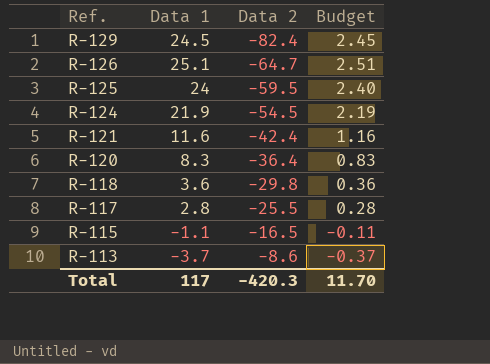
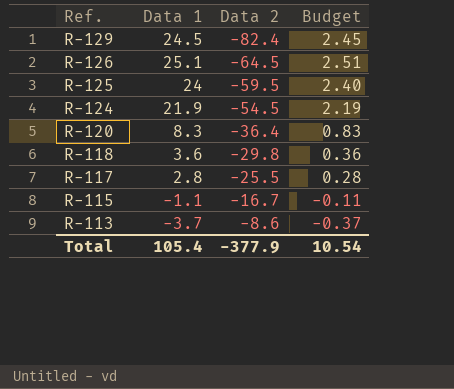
row R-121: 11.6 | -42.4 | 1.16 -> none
R-126 | Data 2: -64.7 -> -64.5
R-115 | Data 2: -16.5 -> -16.7
Total | Data 1: 117 -> 105.4
Total | Data 2: -420.3 -> -377.9
Total | Budget: 11.70 -> 10.54

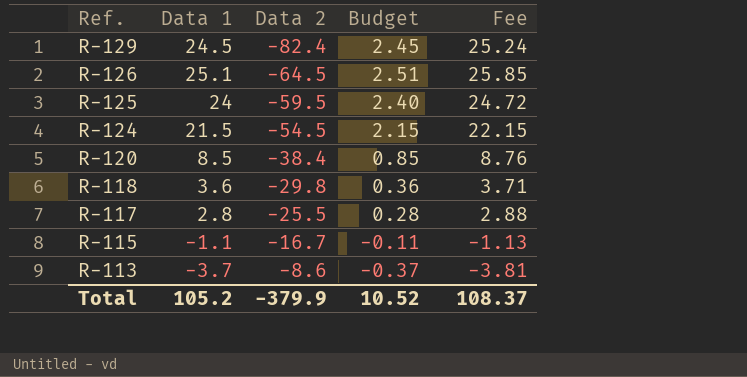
column Fee | formula: none -> [Data 1] * 1.03
R-124 | Data 1: 21.9 -> 21.5
R-124 | Budget: 2.19 -> 2.15
R-120 | Data 1: 8.3 -> 8.5
R-120 | Data 2: -36.4 -> -38.4
R-120 | Budget: 0.83 -> 0.85
Total | Data 1: 105.4 -> 105.2
Total | Data 2: -377.9 -> -379.9
Total | Budget: 10.54 -> 10.52

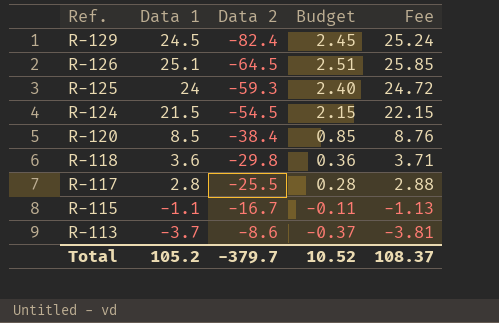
R-125 | Data 2: -59.5 -> -59.3
Total | Data 2: -379.9 -> -379.7

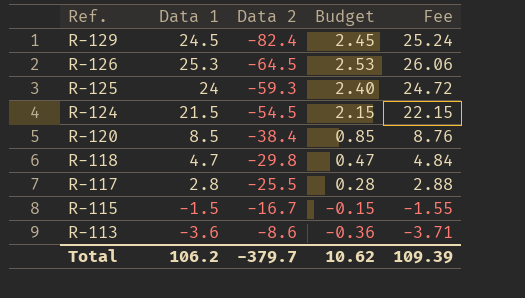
R-126 | Data 1: 25.1 -> 25.3
R-126 | Budget: 2.51 -> 2.53
R-126 | Fee: 25.85 -> 26.06
R-118 | Data 1: 3.6 -> 4.7
R-118 | Budget: 0.36 -> 0.47
R-118 | Fee: 3.71 -> 4.84
R-115 | Data 1: -1.1 -> -1.5
R-115 | Budget: -0.11 -> -0.15
R-115 | Fee: -1.13 -> -1.55
R-113 | Data 1: -3.7 -> -3.6
R-113 | Budget: -0.37 -> -0.36
R-113 | Fee: -3.81 -> -3.71
Total | Data 1: 105.2 -> 106.2
Total | Budget: 10.52 -> 10.62
Total | Fee: 108.37 -> 109.39

